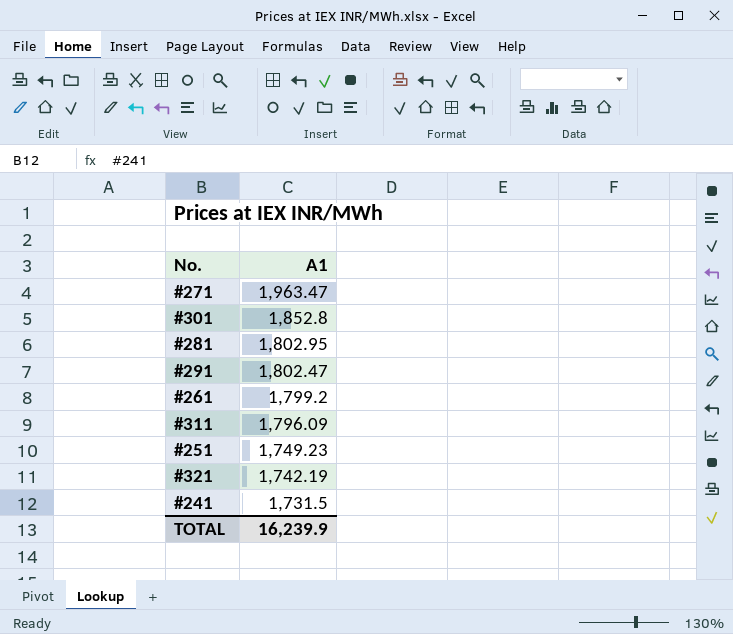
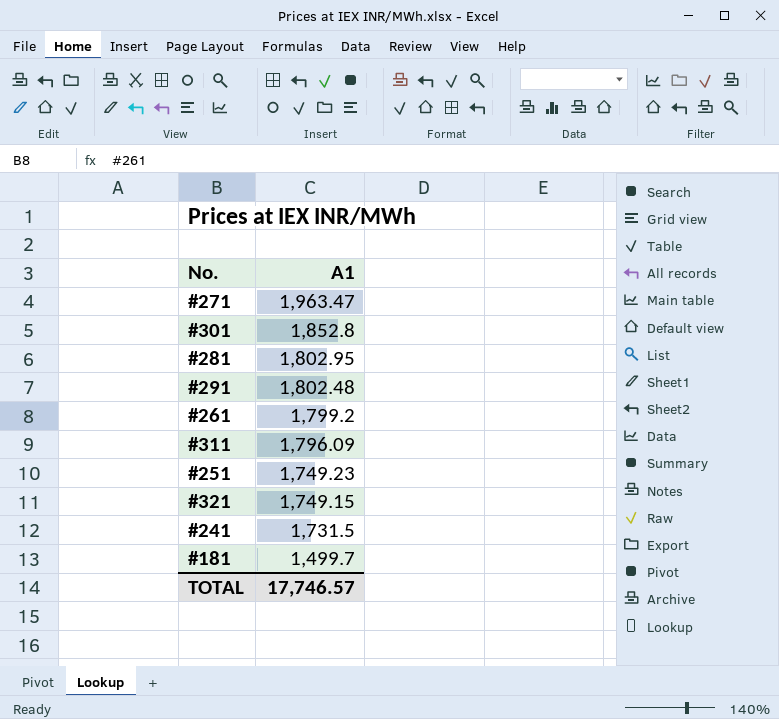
#291 | A1: 1,802.47 -> 1,802.48
#321 | A1: 1,742.19 -> 1,749.15
row #181: none -> 1,499.7
TOTAL | A1: 16,239.9 -> 17,746.57

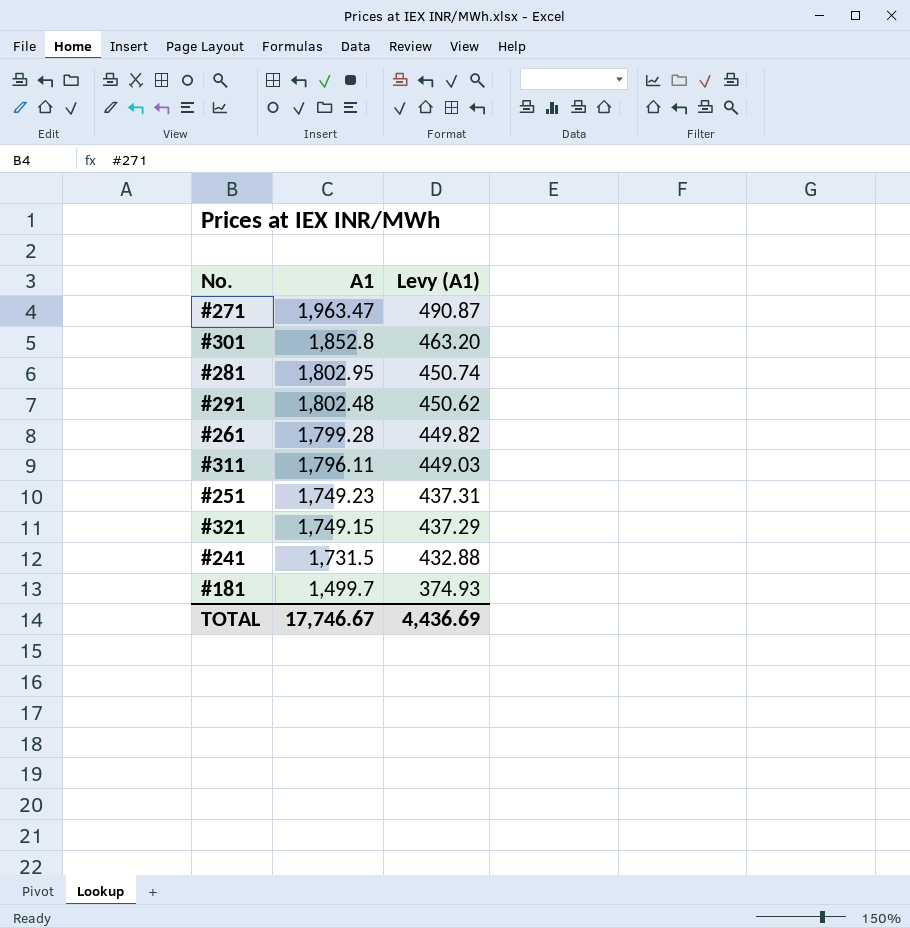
column Levy (A1) | formula: none -> [A1] * 0.25
#261 | A1: 1,799.2 -> 1,799.28
#311 | A1: 1,796.09 -> 1,796.11
TOTAL | A1: 17,746.57 -> 17,746.67

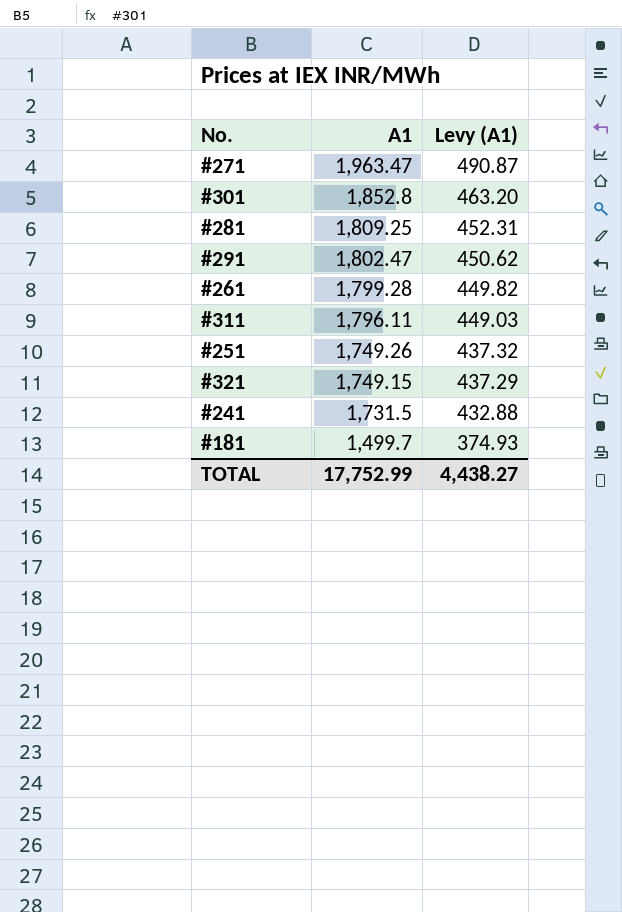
#281 | A1: 1,802.95 -> 1,809.25
#281 | Levy (A1): 450.74 -> 452.31
#291 | A1: 1,802.48 -> 1,802.47
#251 | A1: 1,749.23 -> 1,749.26
#251 | Levy (A1): 437.31 -> 437.32
TOTAL | A1: 17,746.67 -> 17,752.99
TOTAL | Levy (A1): 4,436.69 -> 4,438.27

